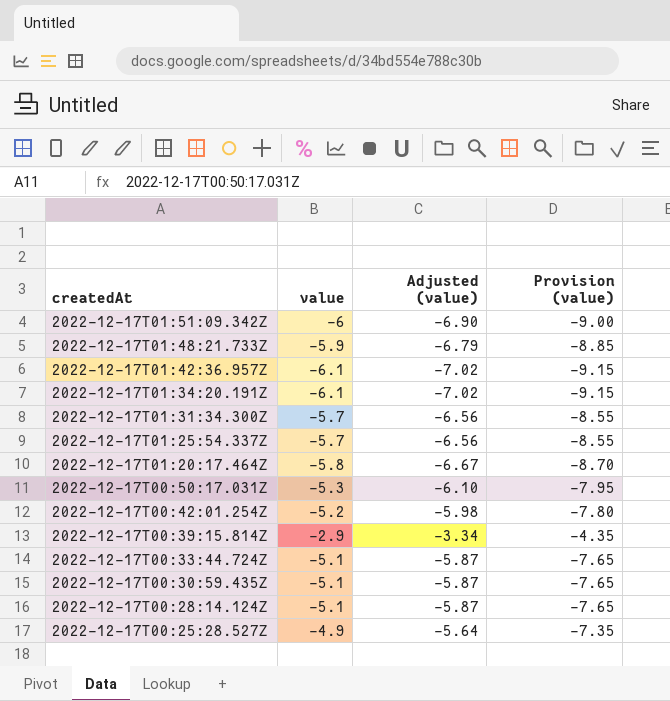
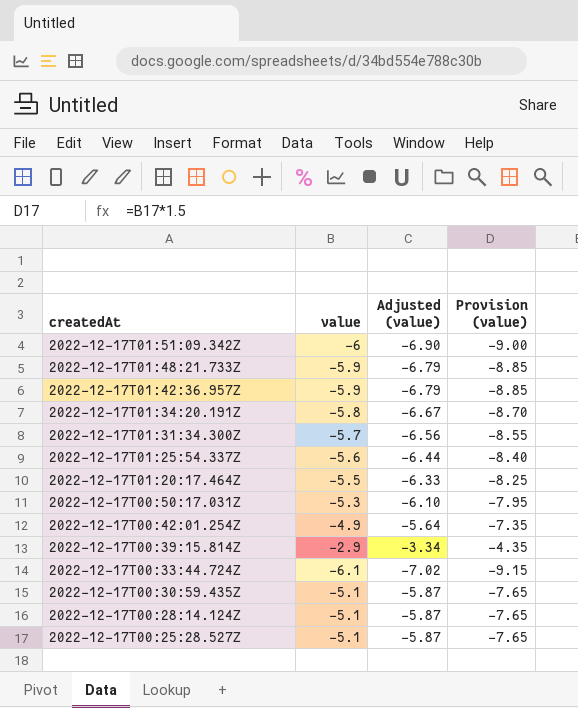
2022-12-17T01:42:36.957Z | value: -6.1 -> -5.9
2022-12-17T01:42:36.957Z | Adjusted (value): -7.02 -> -6.79
2022-12-17T01:42:36.957Z | Provision (value): -9.15 -> -8.85
2022-12-17T01:34:20.191Z | value: -6.1 -> -5.8
2022-12-17T01:34:20.191Z | Adjusted (value): -7.02 -> -6.67
2022-12-17T01:34:20.191Z | Provision (value): -9.15 -> -8.70
2022-12-17T01:25:54.337Z | value: -5.7 -> -5.6
2022-12-17T01:25:54.337Z | Adjusted (value): -6.56 -> -6.44
2022-12-17T01:25:54.337Z | Provision (value): -8.55 -> -8.40
2022-12-17T01:20:17.464Z | value: -5.8 -> -5.5
2022-12-17T01:20:17.464Z | Adjusted (value): -6.67 -> -6.33
2022-12-17T01:20:17.464Z | Provision (value): -8.70 -> -8.25
2022-12-17T00:42:01.254Z | value: -5.2 -> -4.9
2022-12-17T00:42:01.254Z | Adjusted (value): -5.98 -> -5.64
2022-12-17T00:42:01.254Z | Provision (value): -7.80 -> -7.35
2022-12-17T00:33:44.724Z | value: -5.1 -> -6.1
2022-12-17T00:33:44.724Z | Adjusted (value): -5.87 -> -7.02
2022-12-17T00:33:44.724Z | Provision (value): -7.65 -> -9.15
2022-12-17T00:25:28.527Z | value: -4.9 -> -5.1
2022-12-17T00:25:28.527Z | Adjusted (value): -5.64 -> -5.87
2022-12-17T00:25:28.527Z | Provision (value): -7.35 -> -7.65

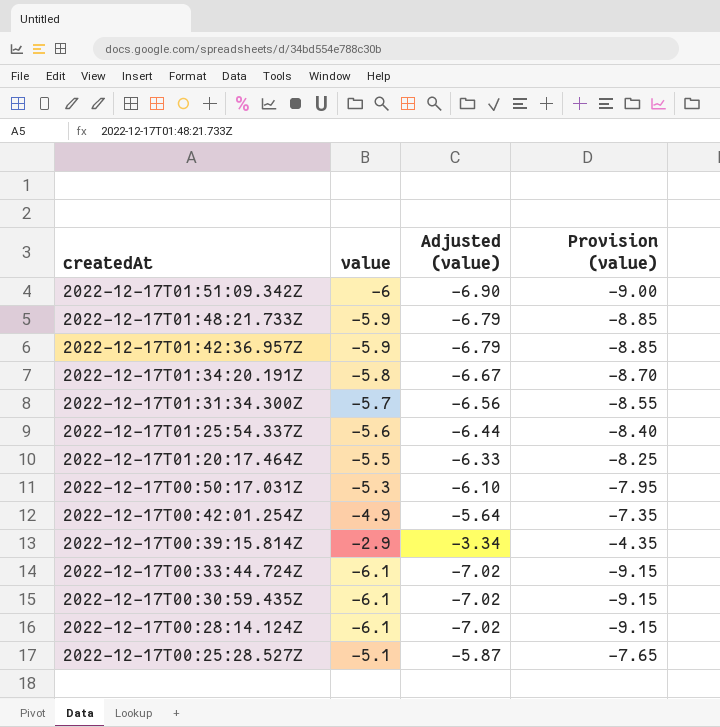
2022-12-17T00:30:59.435Z | value: -5.1 -> -6.1
2022-12-17T00:30:59.435Z | Adjusted (value): -5.87 -> -7.02
2022-12-17T00:30:59.435Z | Provision (value): -7.65 -> -9.15
2022-12-17T00:28:14.124Z | value: -5.1 -> -6.1
2022-12-17T00:28:14.124Z | Adjusted (value): -5.87 -> -7.02
2022-12-17T00:28:14.124Z | Provision (value): -7.65 -> -9.15

